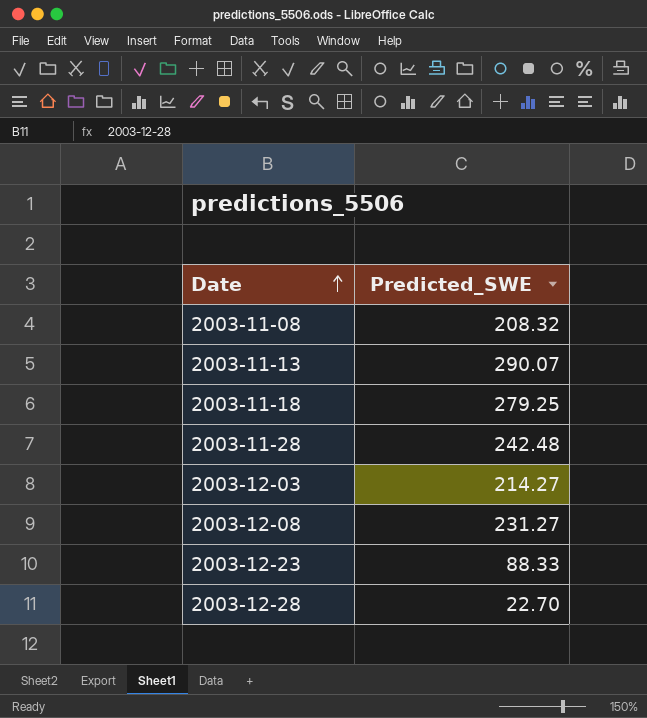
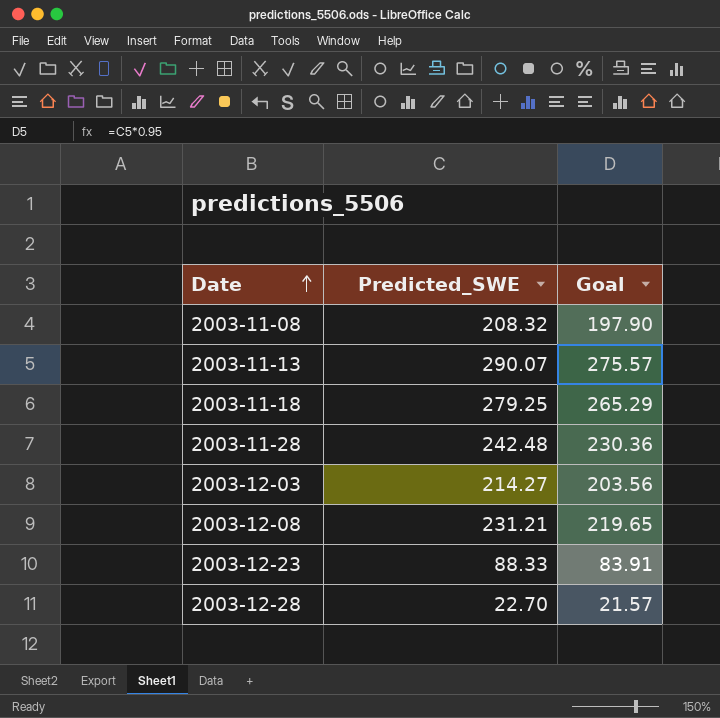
column Goal | formula: none -> [Predicted_SWE] * 0.95
2003-12-08 | Predicted_SWE: 231.27 -> 231.21

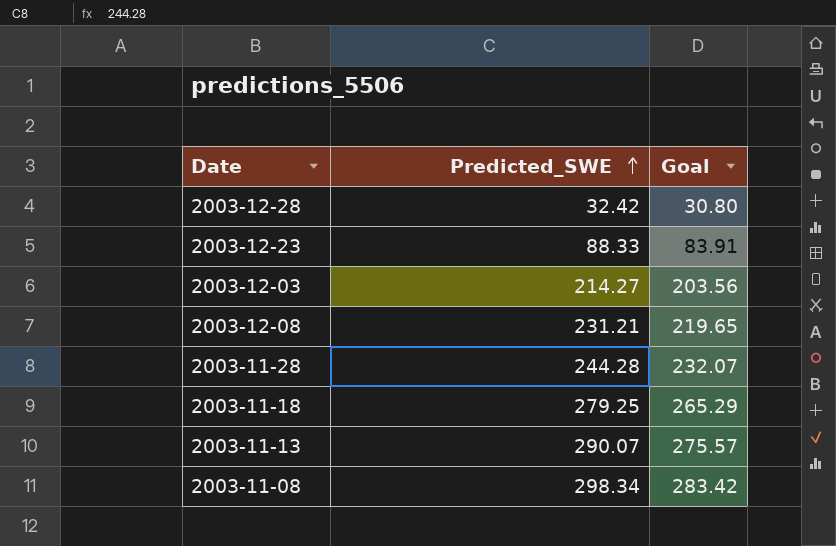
row order: Date ascending -> Predicted_SWE ascending
2003-12-28 | Predicted_SWE: 22.70 -> 32.42
2003-12-28 | Goal: 21.57 -> 30.80
2003-11-28 | Predicted_SWE: 242.48 -> 244.28
2003-11-28 | Goal: 230.36 -> 232.07
2003-11-08 | Predicted_SWE: 208.32 -> 298.34
2003-11-08 | Goal: 197.90 -> 283.42

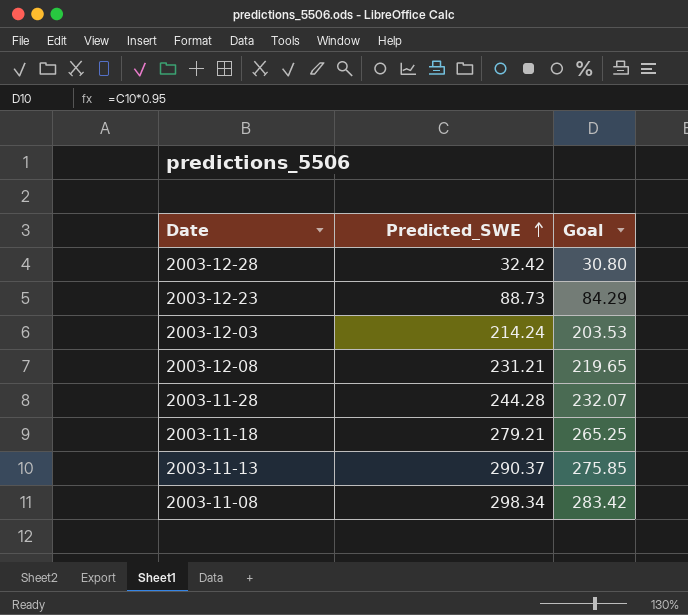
2003-12-23 | Predicted_SWE: 88.33 -> 88.73
2003-12-23 | Goal: 83.91 -> 84.29
2003-12-03 | Predicted_SWE: 214.27 -> 214.24
2003-12-03 | Goal: 203.56 -> 203.53
2003-11-18 | Predicted_SWE: 279.25 -> 279.21
2003-11-18 | Goal: 265.29 -> 265.25
2003-11-13 | Predicted_SWE: 290.07 -> 290.37
2003-11-13 | Goal: 275.57 -> 275.85

